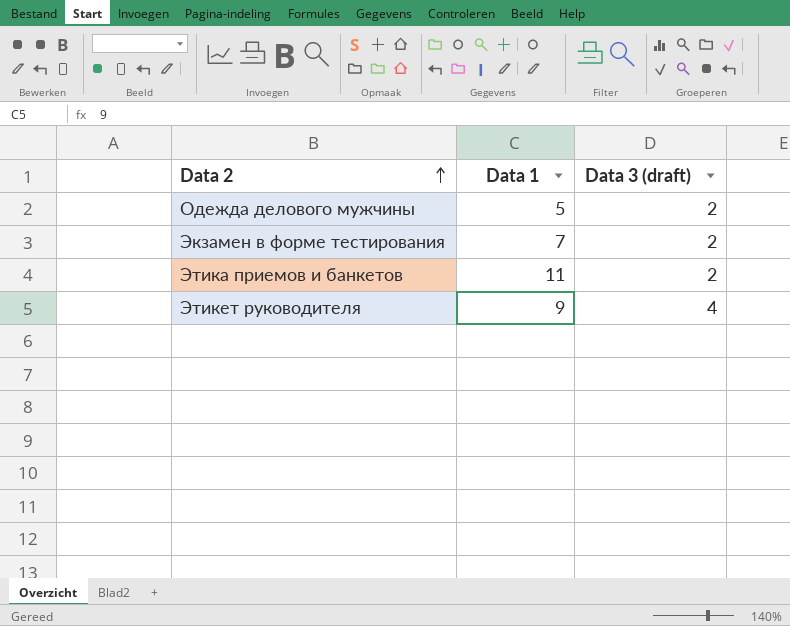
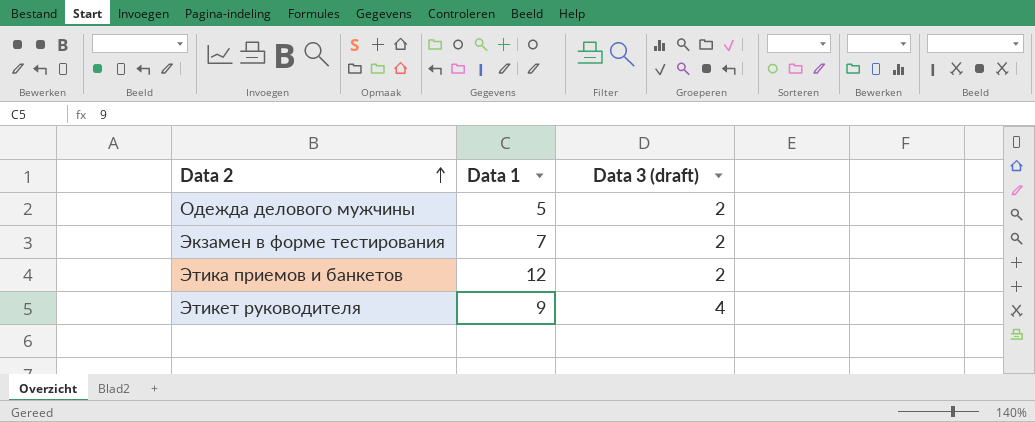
Этика приемов и банкетов | Data 1: 11 -> 12

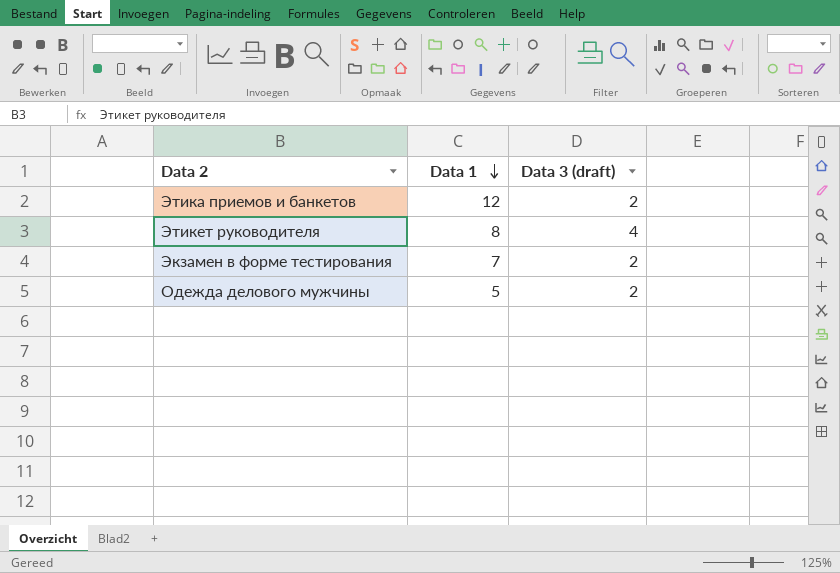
row order: Data 2 ascending -> Data 1 descending
Этикет руководителя | Data 1: 9 -> 8

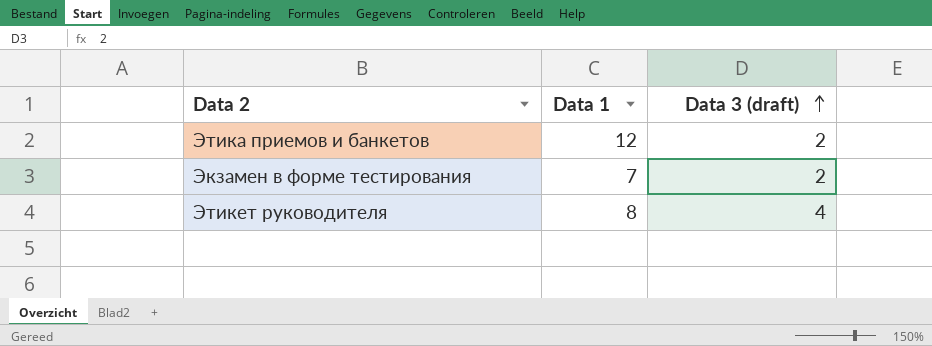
row order: Data 1 descending -> Data 3 (draft) ascending
row Одежда делового мужчины: 5 | 2 -> none

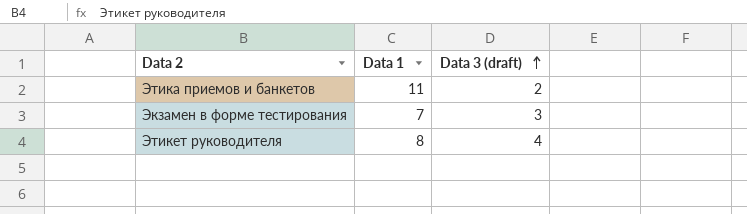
Этика приемов и банкетов | Data 1: 12 -> 11
Экзамен в форме тестирования | Data 3 (draft): 2 -> 3

